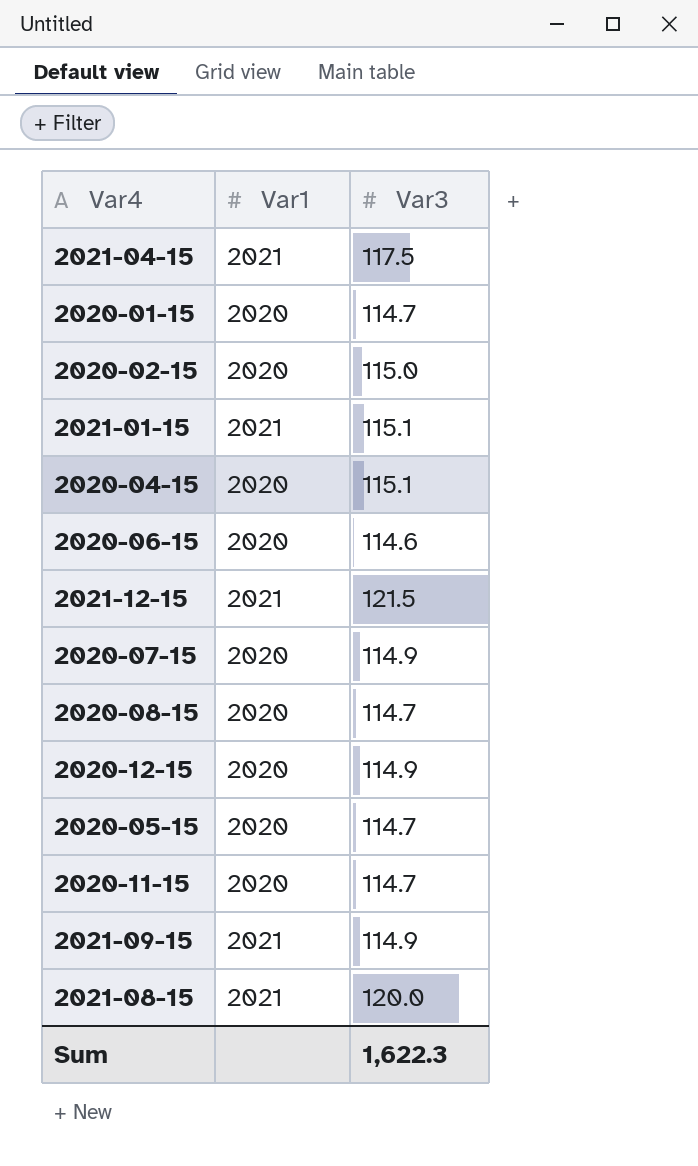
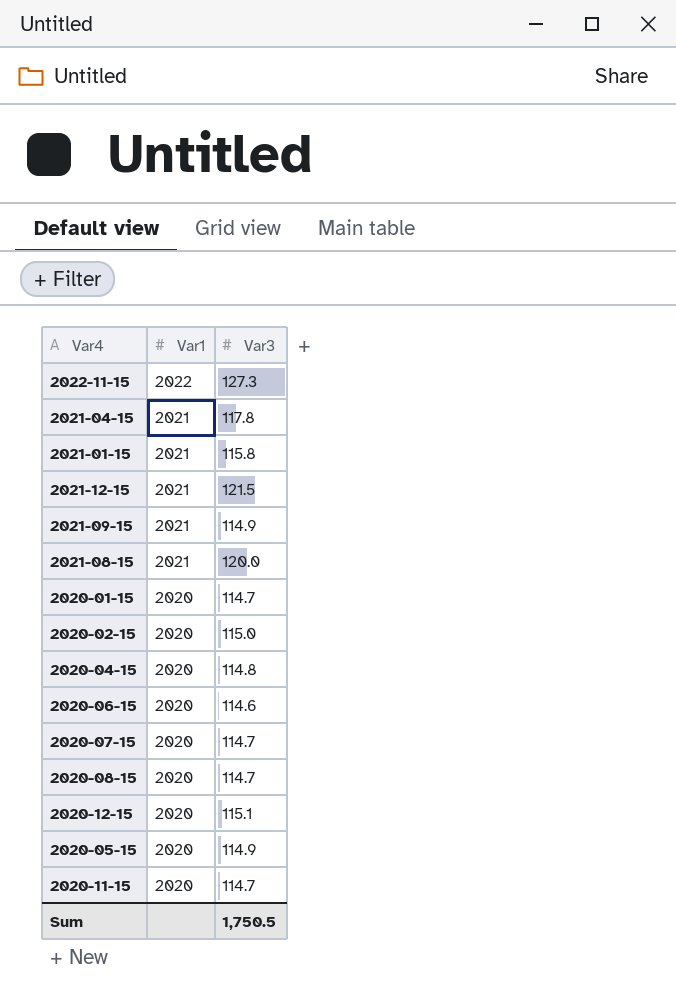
row order: none -> Var1 descending
row 2022-11-15: none -> 2022 | 127.3
2021-04-15 | Var3: 117.5 -> 117.8
2021-01-15 | Var3: 115.1 -> 115.8
2020-04-15 | Var3: 115.1 -> 114.8
2020-07-15 | Var3: 114.9 -> 114.7
2020-12-15 | Var3: 114.9 -> 115.1
2020-05-15 | Var3: 114.7 -> 114.9
Sum | Var3: 1,622.3 -> 1,750.5

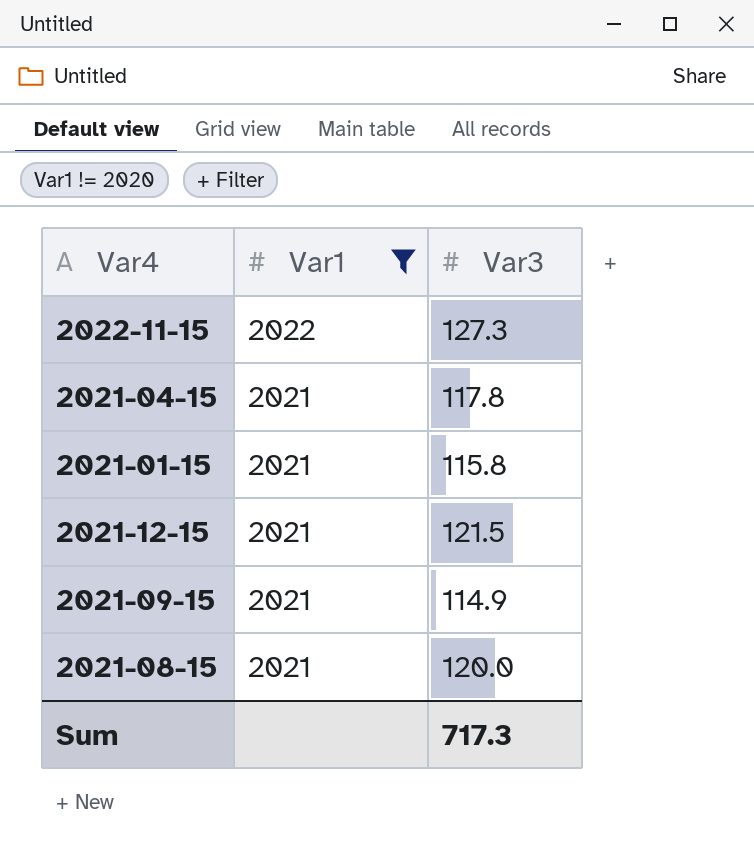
filter: none -> Var1 != 2020
Sum | Var3: 1,750.5 -> 717.3

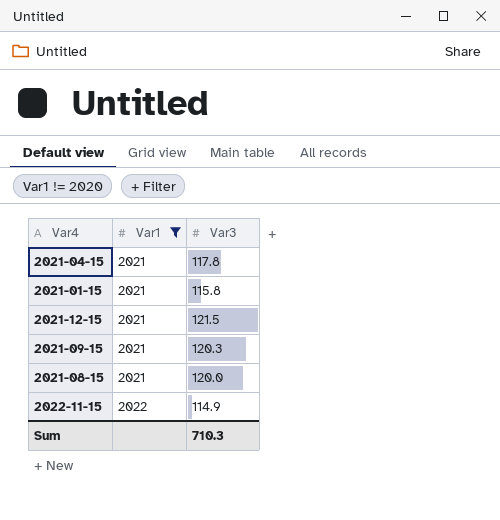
row order: Var1 descending -> Var1 ascending
2021-09-15 | Var3: 114.9 -> 120.3
2022-11-15 | Var3: 127.3 -> 114.9
Sum | Var3: 717.3 -> 710.3

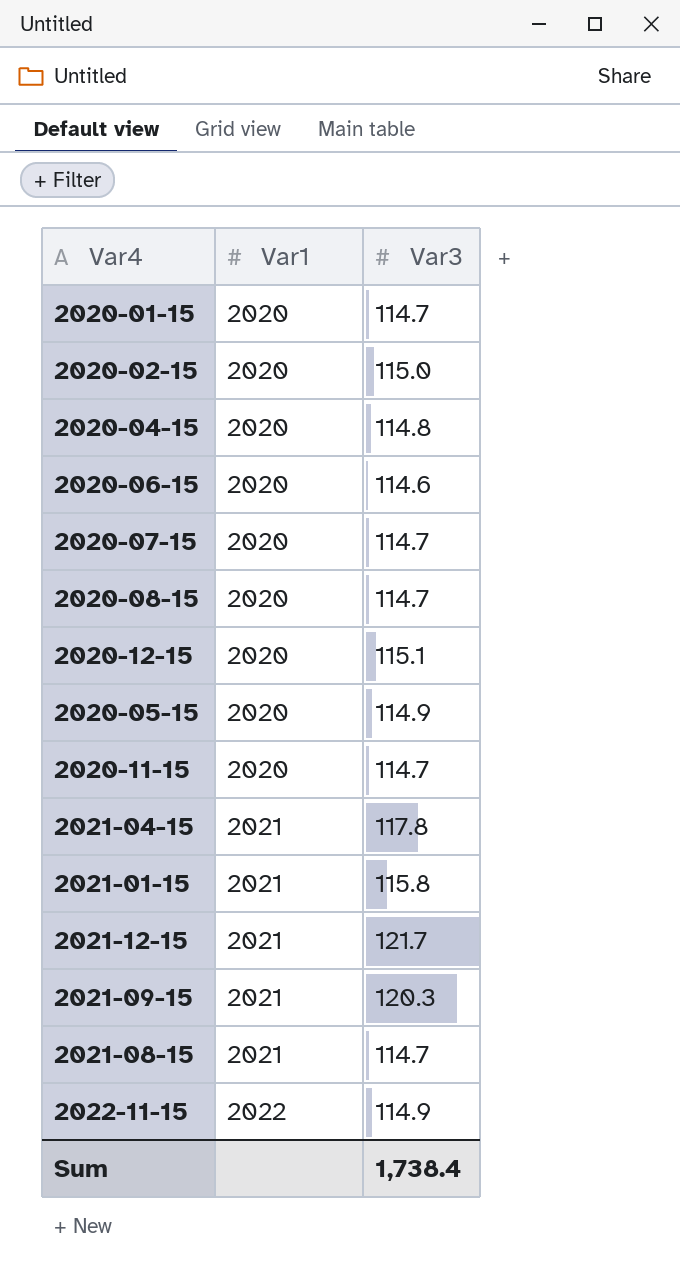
filter: Var1 != 2020 -> none
2021-12-15 | Var3: 121.5 -> 121.7
2021-08-15 | Var3: 120.0 -> 114.7
Sum | Var3: 710.3 -> 1,738.4

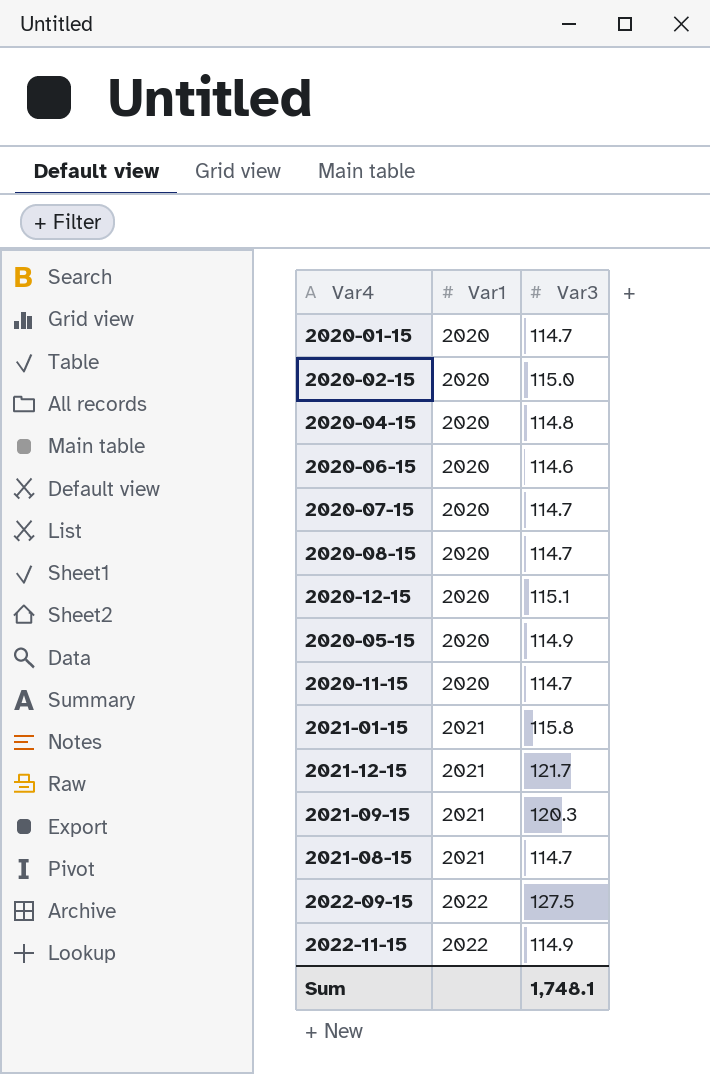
row 2021-04-15: 2021 | 117.8 -> none
row 2022-09-15: none -> 2022 | 127.5
Sum | Var3: 1,738.4 -> 1,748.1

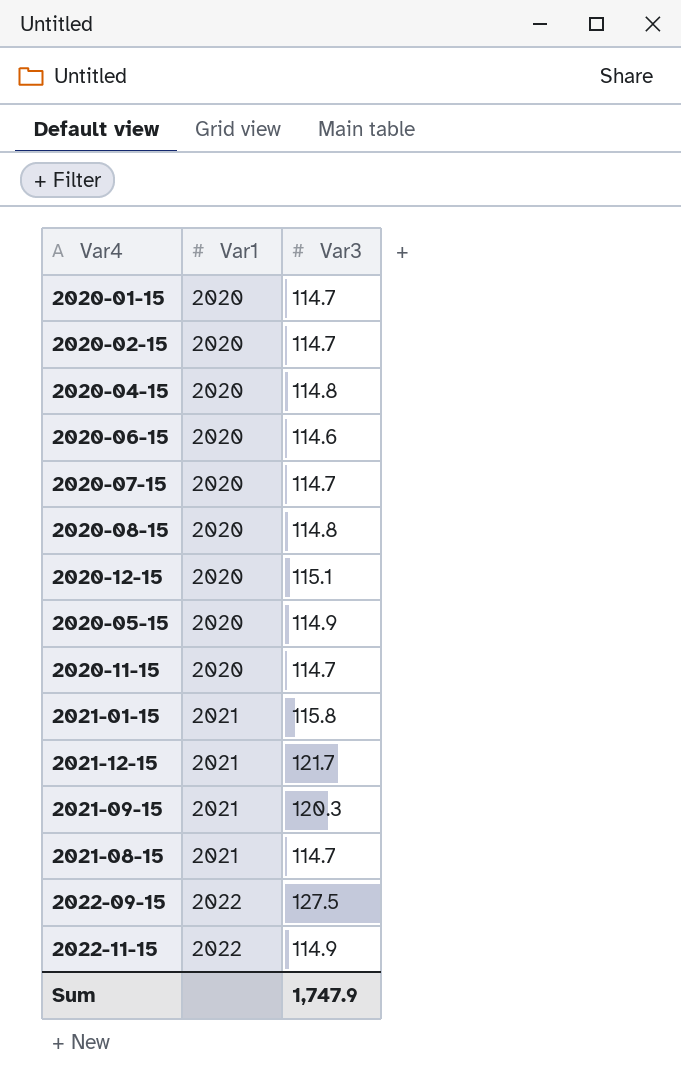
2020-02-15 | Var3: 115.0 -> 114.7
2020-08-15 | Var3: 114.7 -> 114.8
Sum | Var3: 1,748.1 -> 1,747.9

